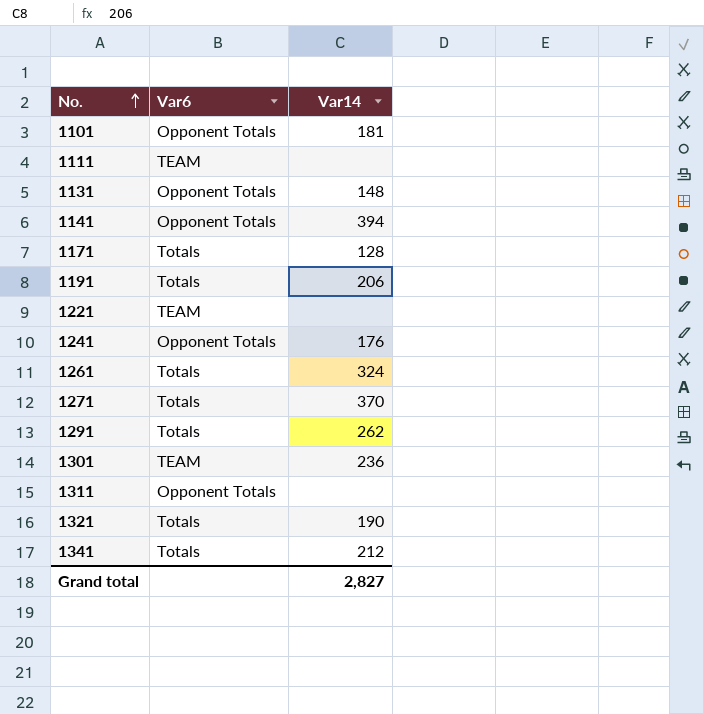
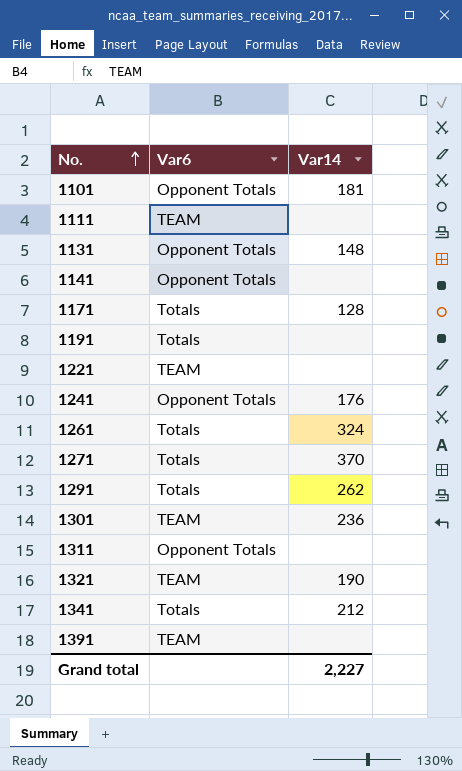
1141 | Var14: 394 -> none
1191 | Var14: 206 -> none
1321 | Var6: Totals -> TEAM
row 1391: none -> TEAM | none
Grand total | Var14: 2,827 -> 2,227

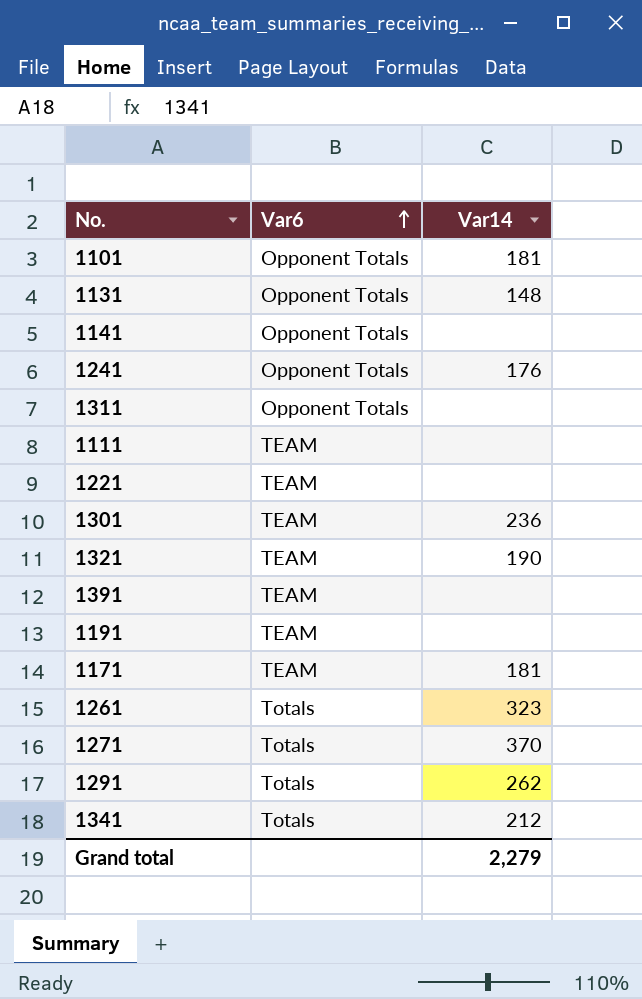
row order: No. ascending -> Var6 ascending
1191 | Var6: Totals -> TEAM
1171 | Var6: Totals -> TEAM
1171 | Var14: 128 -> 181
1261 | Var14: 324 -> 323
Grand total | Var14: 2,227 -> 2,279

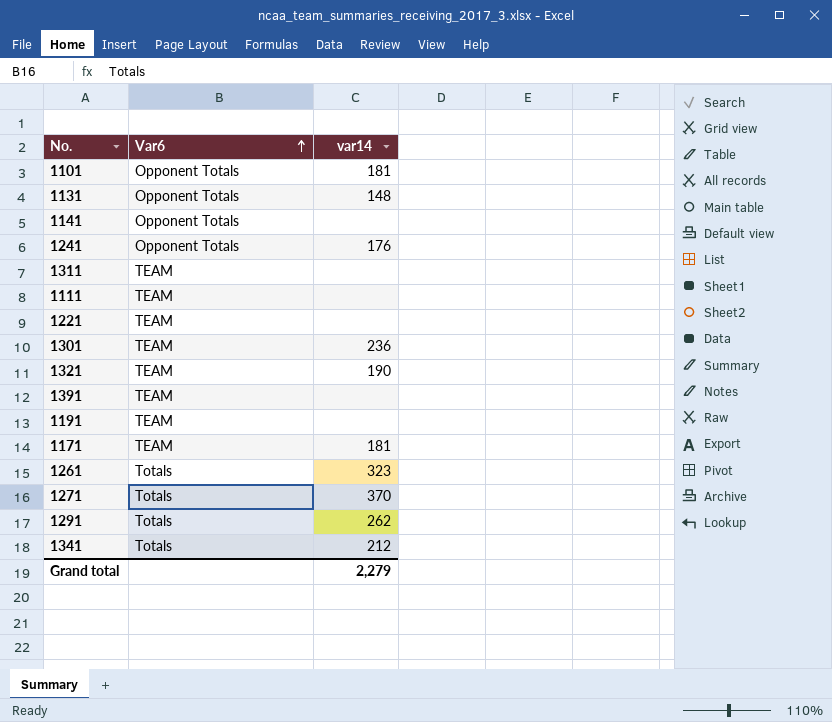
column name: Var14 -> var14
1311 | Var6: Opponent Totals -> TEAM

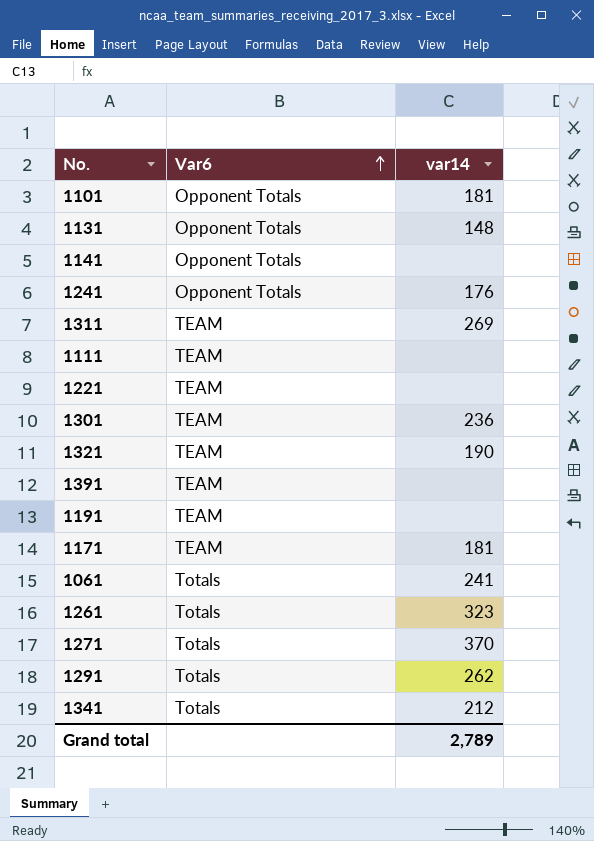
1311 | var14: none -> 269
row 1061: none -> Totals | 241
Grand total | var14: 2,279 -> 2,789

